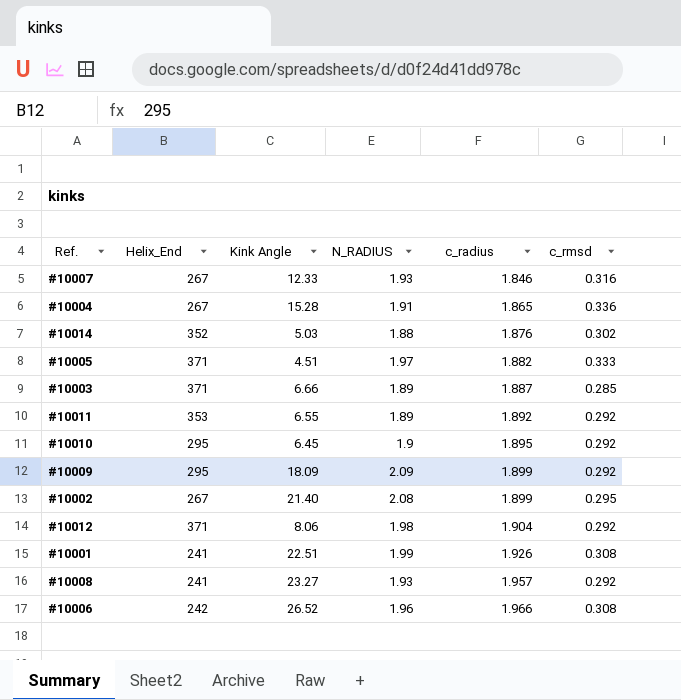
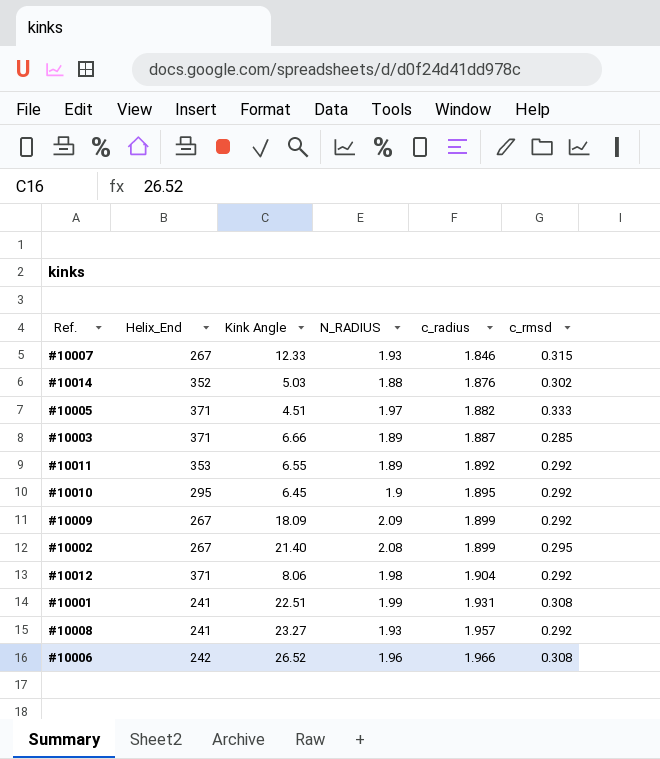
row #10004: 267 | 15.28 | 1.91 | 1.865 | 0.336 -> none
#10007 | c_rmsd: 0.316 -> 0.315
#10009 | Helix_End: 295 -> 267
#10001 | c_radius: 1.926 -> 1.931

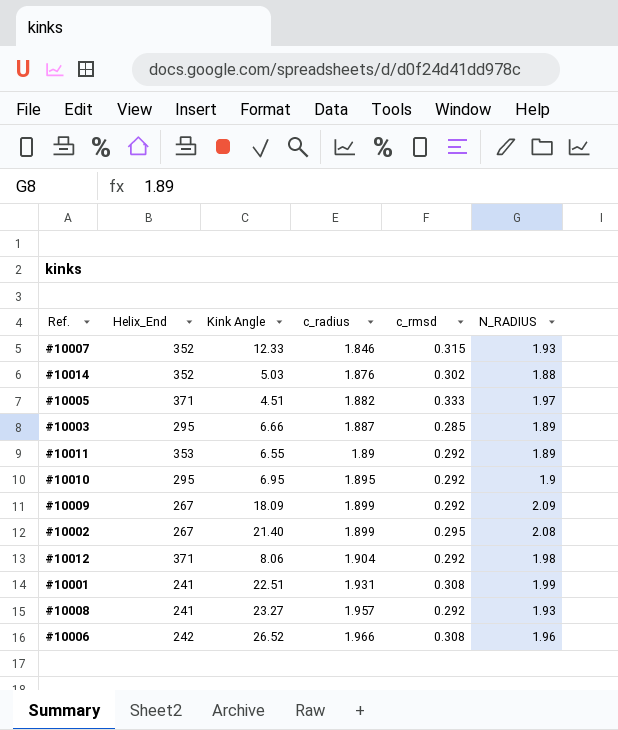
column N_RADIUS | position: 4 -> 6
#10007 | Helix_End: 267 -> 352
#10003 | Helix_End: 371 -> 295
#10011 | c_radius: 1.892 -> 1.89
#10010 | Kink Angle: 6.45 -> 6.95

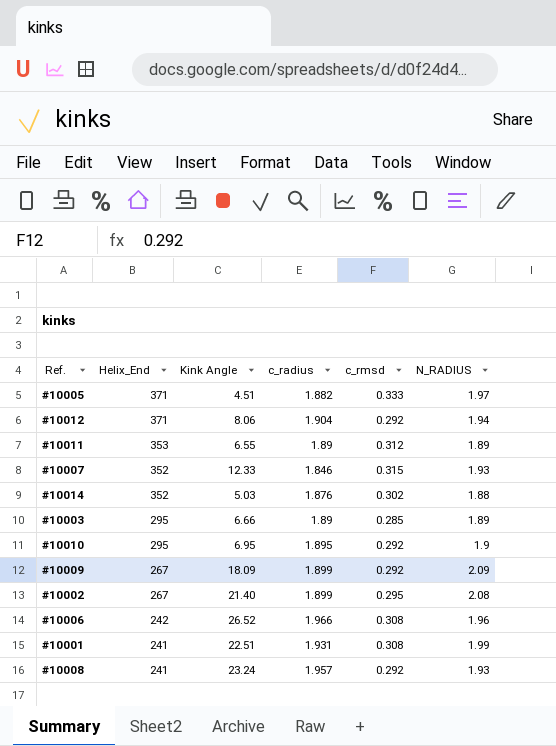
row order: c_radius ascending -> Helix_End descending
#10012 | N_RADIUS: 1.98 -> 1.94
#10011 | c_rmsd: 0.292 -> 0.312
#10003 | c_radius: 1.887 -> 1.89
#10008 | Kink Angle: 23.27 -> 23.24

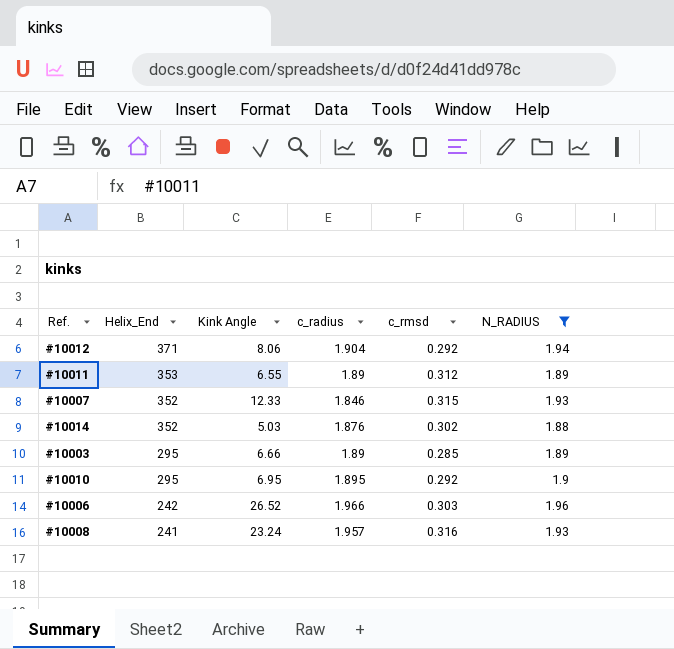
filter: none -> N_RADIUS <= 1.96
#10006 | c_rmsd: 0.308 -> 0.303
#10008 | c_rmsd: 0.292 -> 0.316

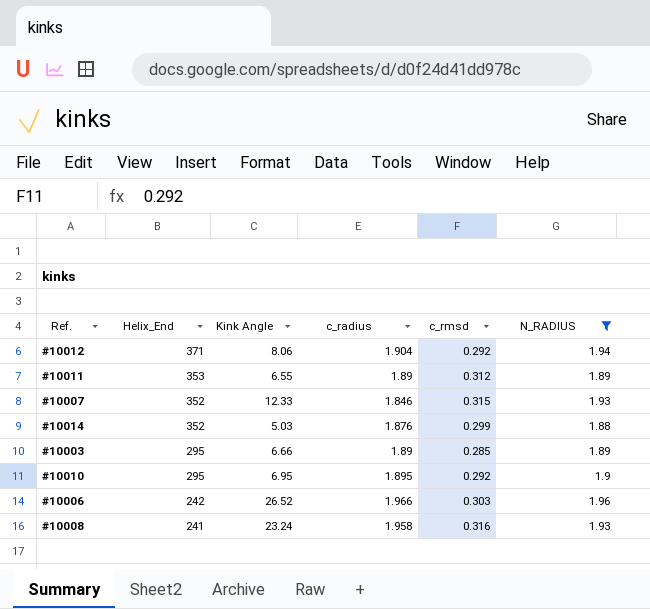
#10014 | c_rmsd: 0.302 -> 0.299
#10008 | c_radius: 1.957 -> 1.958

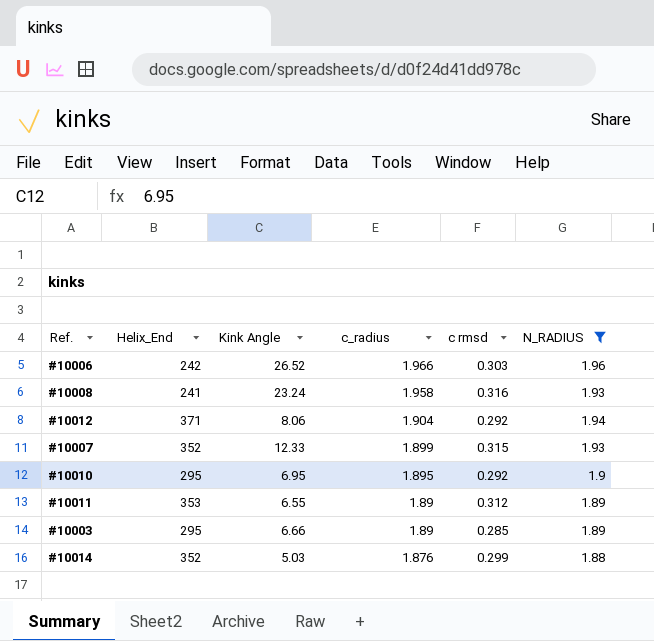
row order: Helix_End descending -> c_radius descending
column name: c_rmsd -> c rmsd
#10007 | c_radius: 1.846 -> 1.899

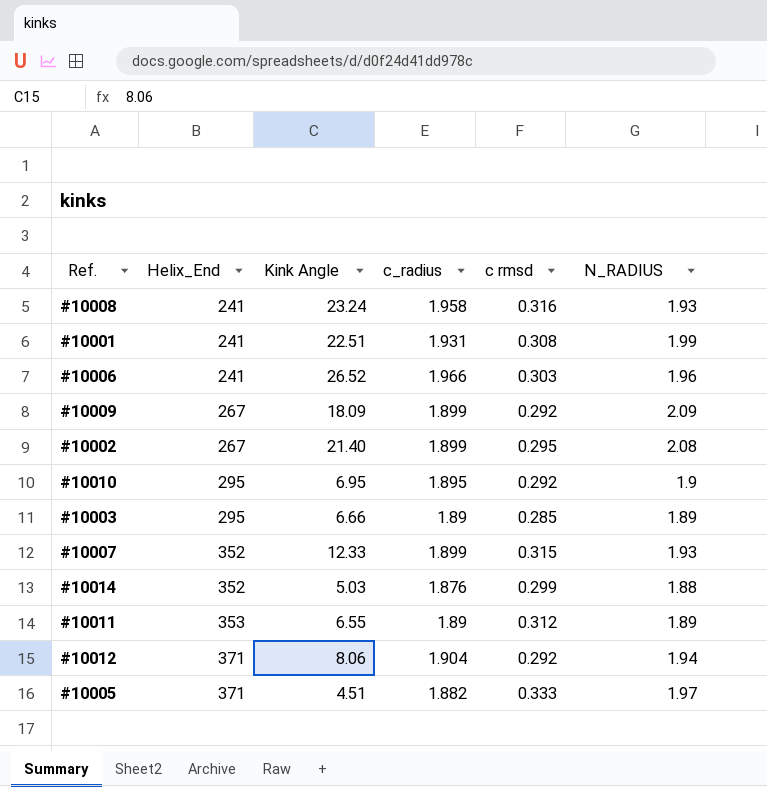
filter: N_RADIUS <= 1.96 -> none
row order: c_radius descending -> Helix_End ascending
#10006 | Helix_End: 242 -> 241

